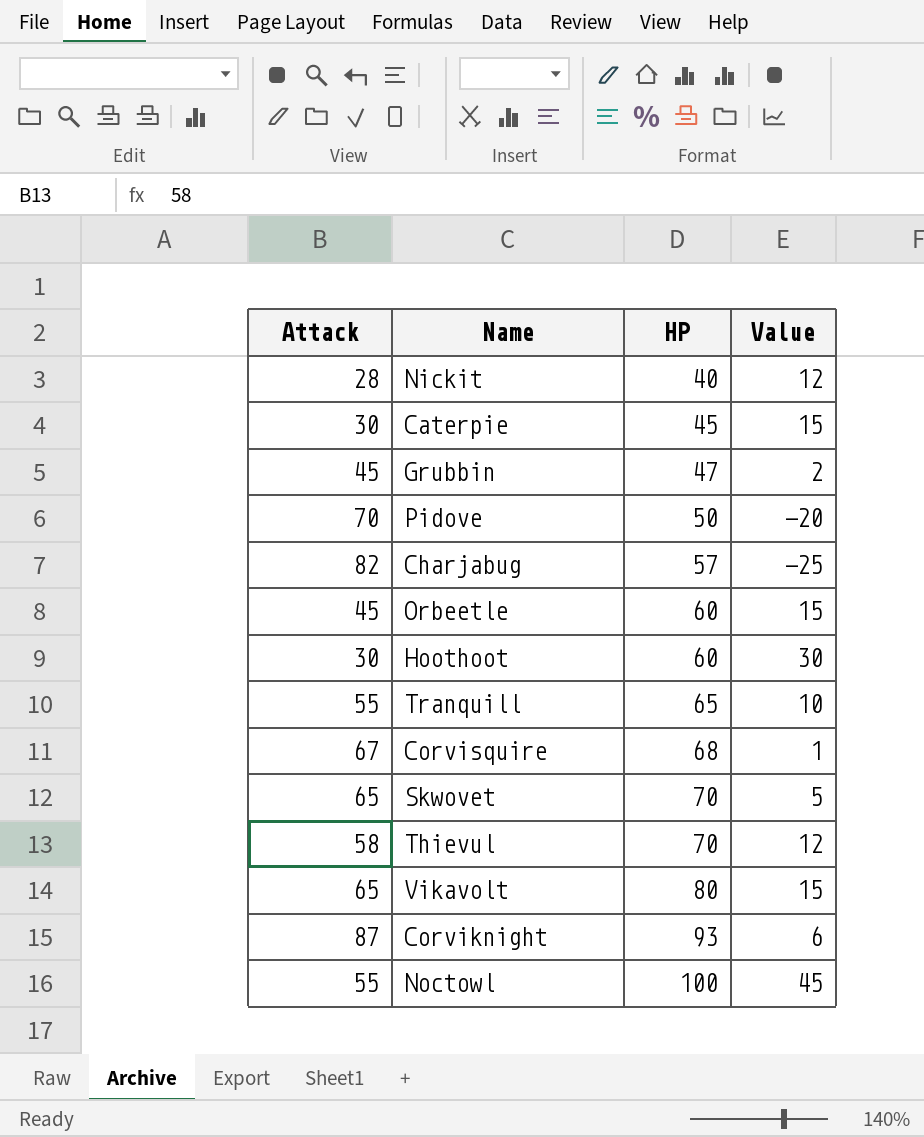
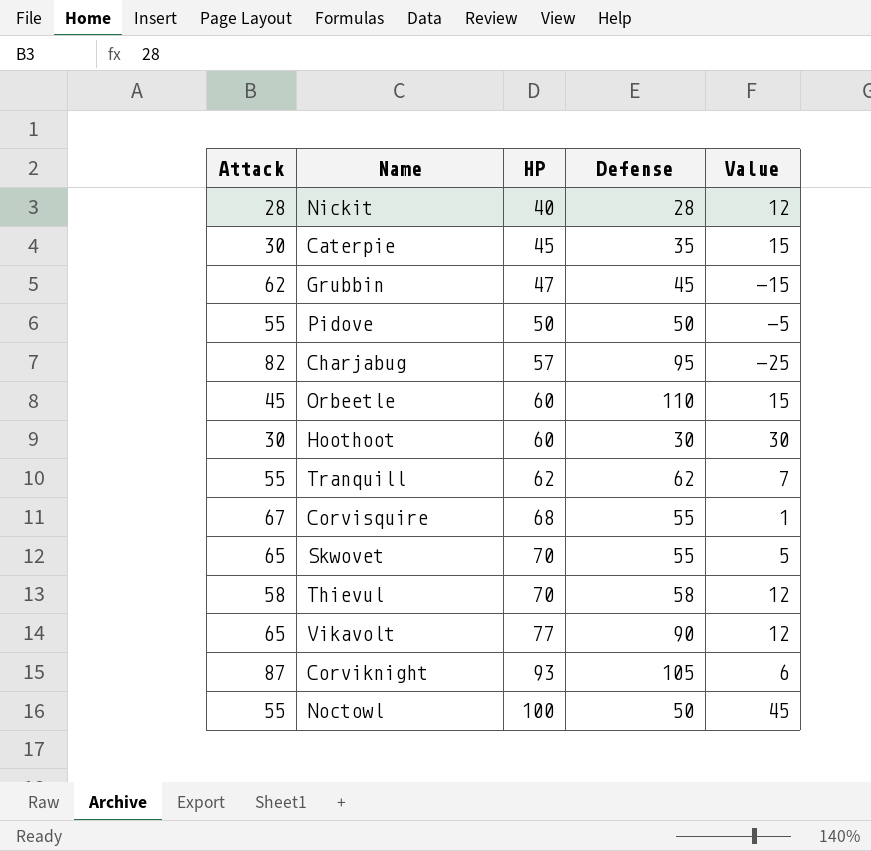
column Defense | position: none -> 4
Grubbin | Attack: 45 -> 62
Grubbin | Value: 2 -> -15
Pidove | Attack: 70 -> 55
Pidove | Value: -20 -> -5
Tranquill | HP: 65 -> 62
Tranquill | Value: 10 -> 7
Vikavolt | HP: 80 -> 77
Vikavolt | Value: 15 -> 12

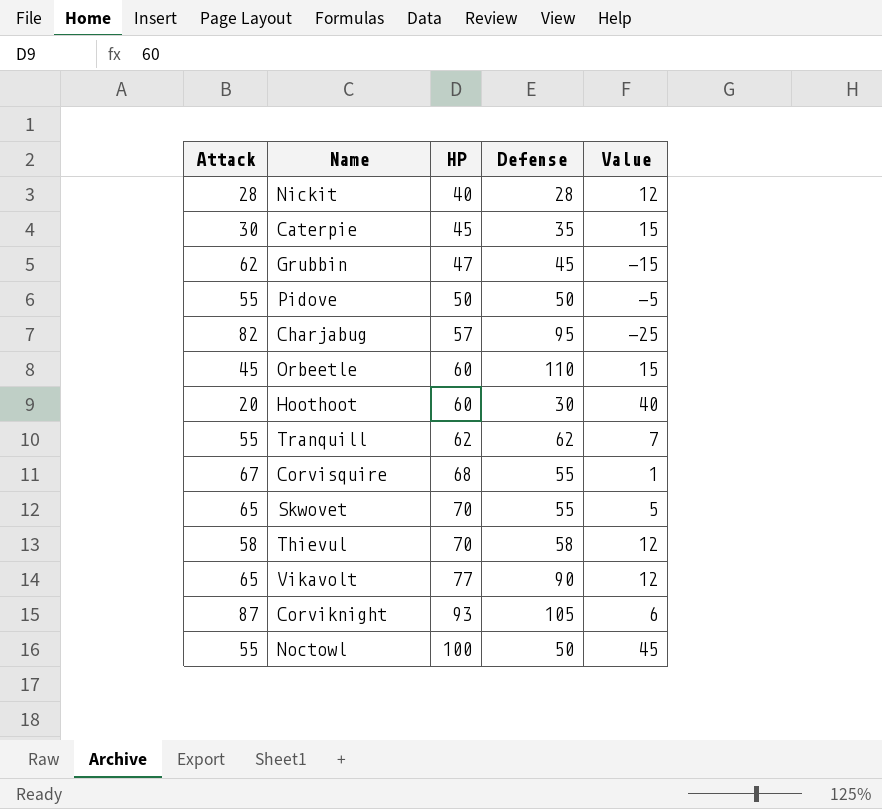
Hoothoot | Attack: 30 -> 20
Hoothoot | Value: 30 -> 40

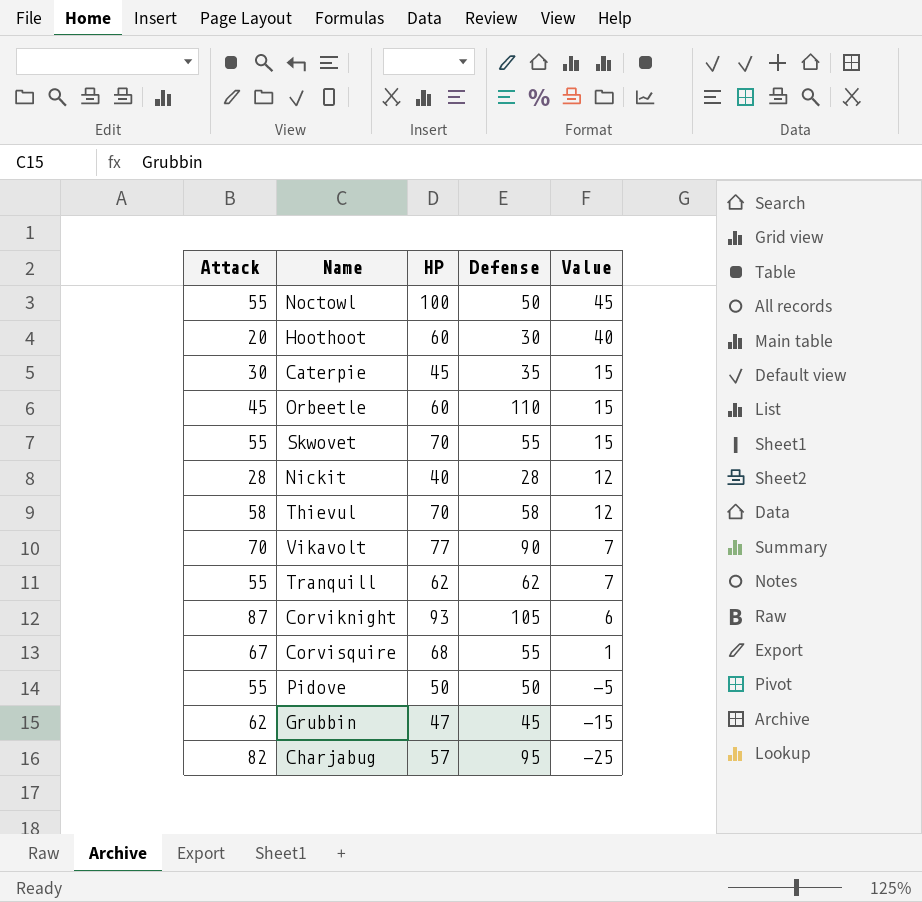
row order: HP ascending -> Value descending
Skwovet | Attack: 65 -> 55
Skwovet | Value: 5 -> 15
Vikavolt | Attack: 65 -> 70
Vikavolt | Value: 12 -> 7

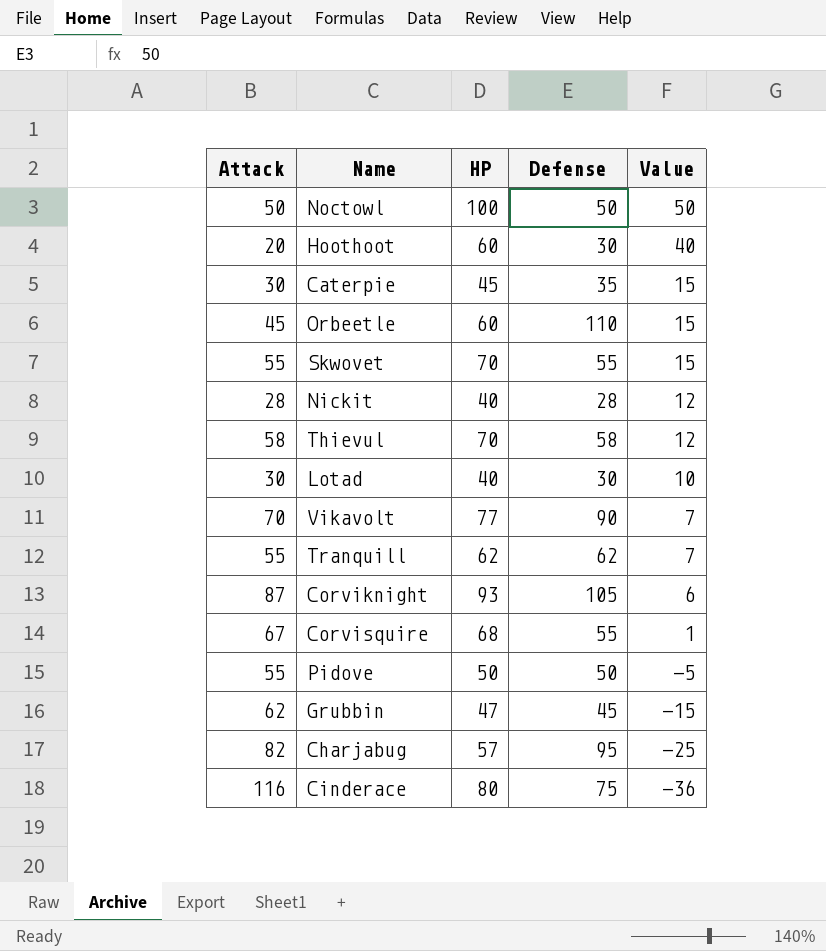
Noctowl | Attack: 55 -> 50
Noctowl | Value: 45 -> 50
row Lotad: none -> 30 | 40 | 30 | 10
row Cinderace: none -> 116 | 80 | 75 | -36

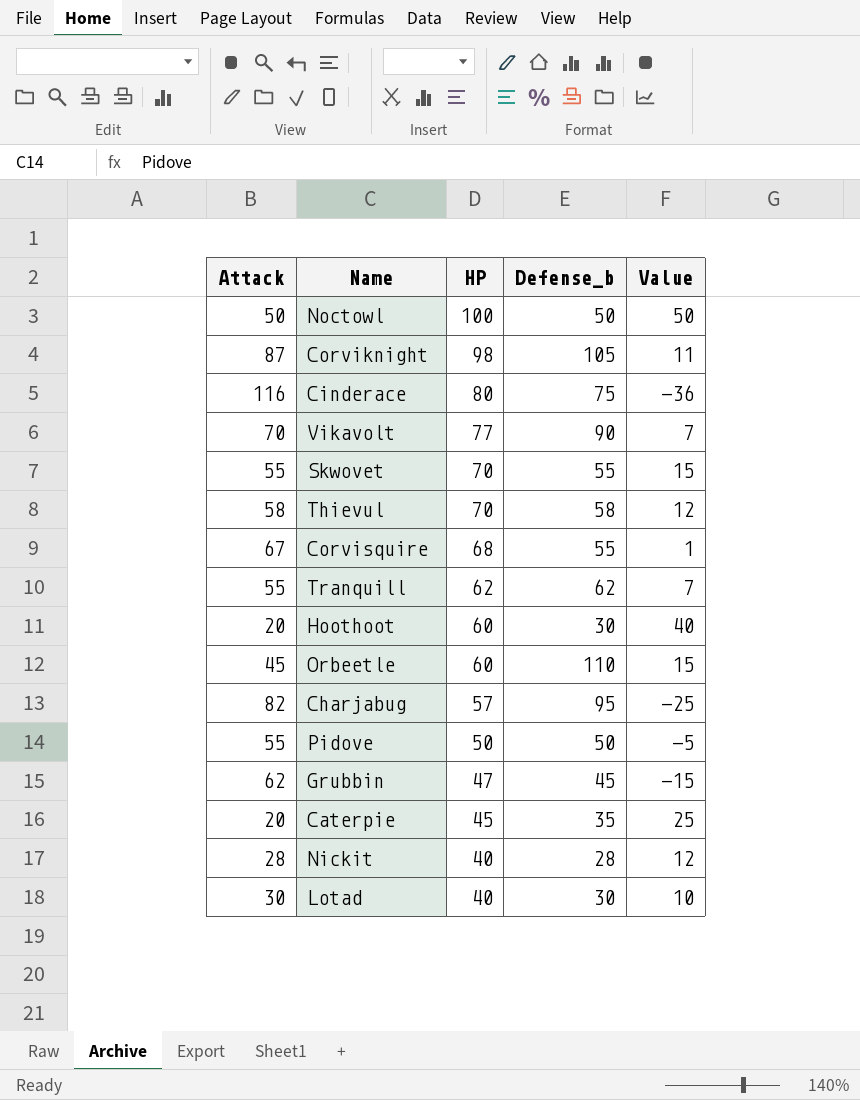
row order: Value descending -> HP descending
column name: Defense -> Defense_b
Corviknight | HP: 93 -> 98
Corviknight | Value: 6 -> 11
Caterpie | Attack: 30 -> 20
Caterpie | Value: 15 -> 25

